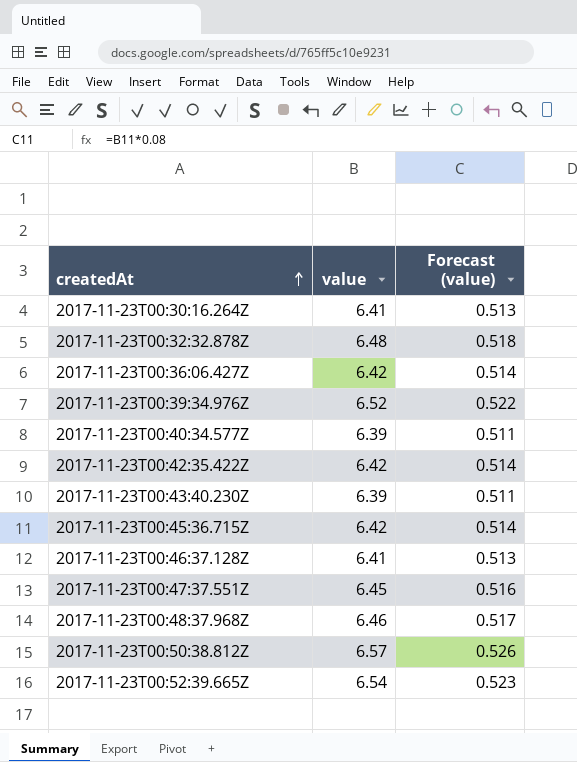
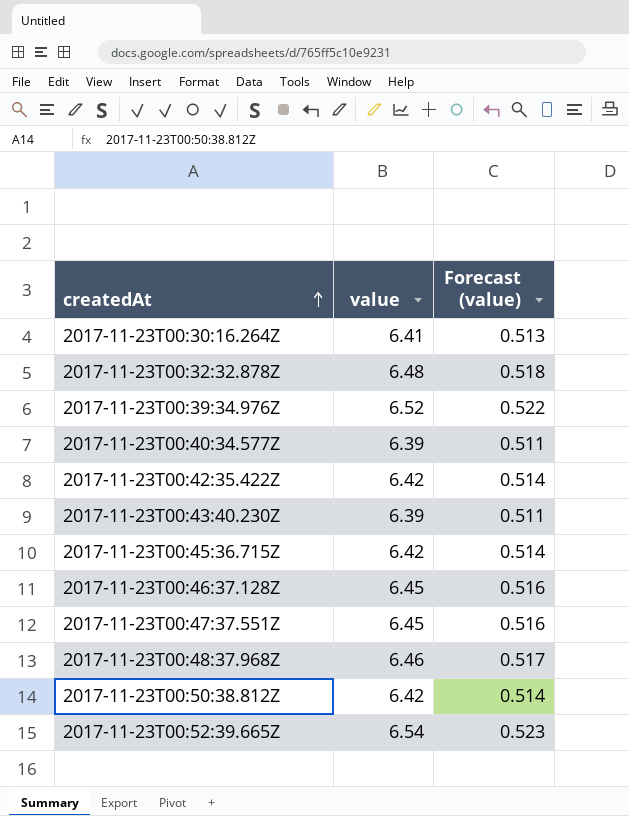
row 2017-11-23T00:36:06.427Z: 6.42 | 0.514 -> none
2017-11-23T00:46:37.128Z | value: 6.41 -> 6.45
2017-11-23T00:46:37.128Z | Forecast (value): 0.513 -> 0.516
2017-11-23T00:50:38.812Z | value: 6.57 -> 6.42
2017-11-23T00:50:38.812Z | Forecast (value): 0.526 -> 0.514

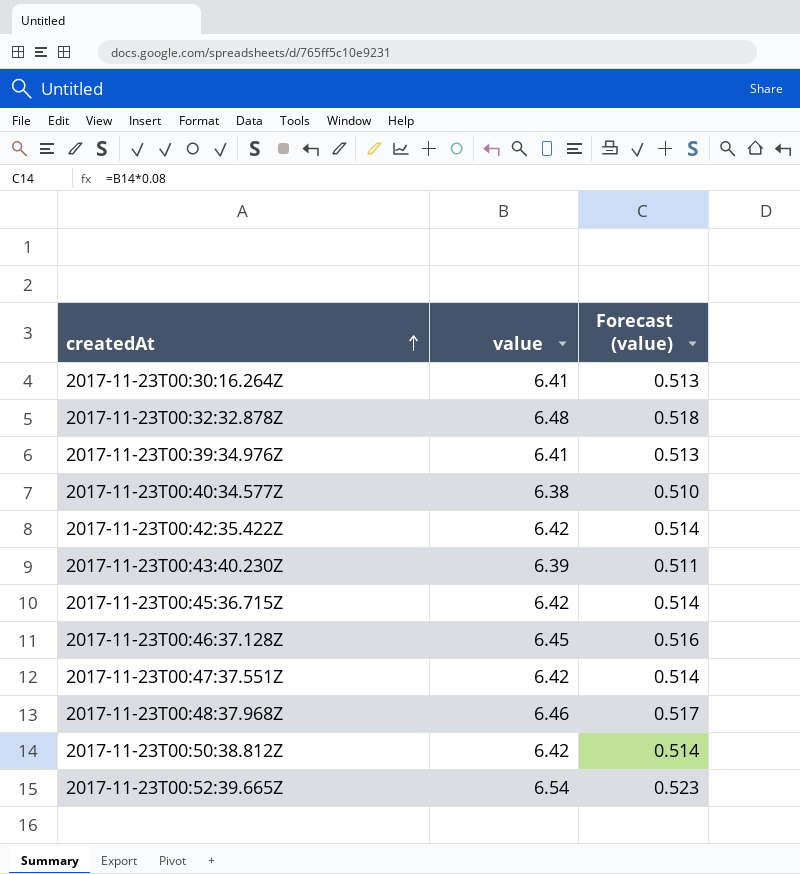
2017-11-23T00:39:34.976Z | value: 6.52 -> 6.41
2017-11-23T00:39:34.976Z | Forecast (value): 0.522 -> 0.513
2017-11-23T00:40:34.577Z | value: 6.39 -> 6.38
2017-11-23T00:40:34.577Z | Forecast (value): 0.511 -> 0.510
2017-11-23T00:47:37.551Z | value: 6.45 -> 6.42
2017-11-23T00:47:37.551Z | Forecast (value): 0.516 -> 0.514

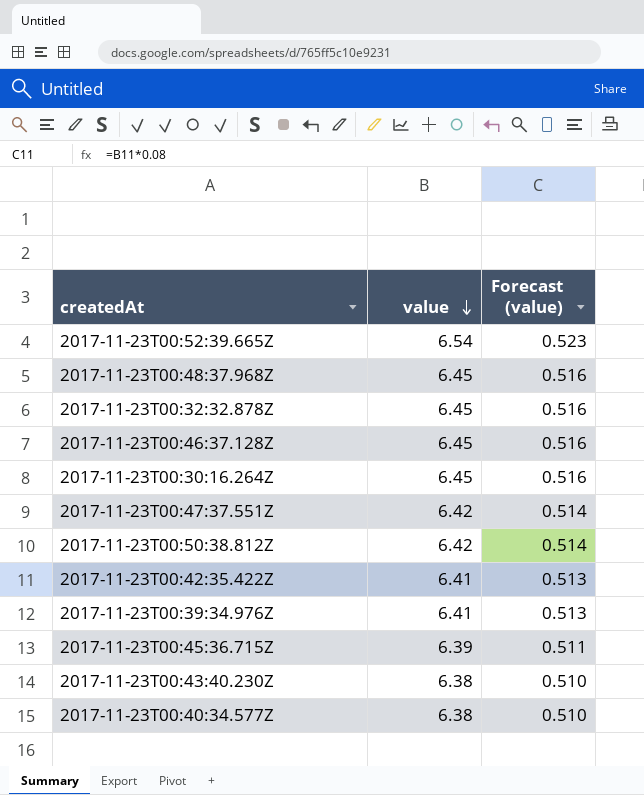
row order: createdAt ascending -> value descending
2017-11-23T00:48:37.968Z | value: 6.46 -> 6.45
2017-11-23T00:48:37.968Z | Forecast (value): 0.517 -> 0.516
2017-11-23T00:32:32.878Z | value: 6.48 -> 6.45
2017-11-23T00:32:32.878Z | Forecast (value): 0.518 -> 0.516
2017-11-23T00:30:16.264Z | value: 6.41 -> 6.45
2017-11-23T00:30:16.264Z | Forecast (value): 0.513 -> 0.516
2017-11-23T00:42:35.422Z | value: 6.42 -> 6.41
2017-11-23T00:42:35.422Z | Forecast (value): 0.514 -> 0.513
2017-11-23T00:45:36.715Z | value: 6.42 -> 6.39
2017-11-23T00:45:36.715Z | Forecast (value): 0.514 -> 0.511
2017-11-23T00:43:40.230Z | value: 6.39 -> 6.38
2017-11-23T00:43:40.230Z | Forecast (value): 0.511 -> 0.510

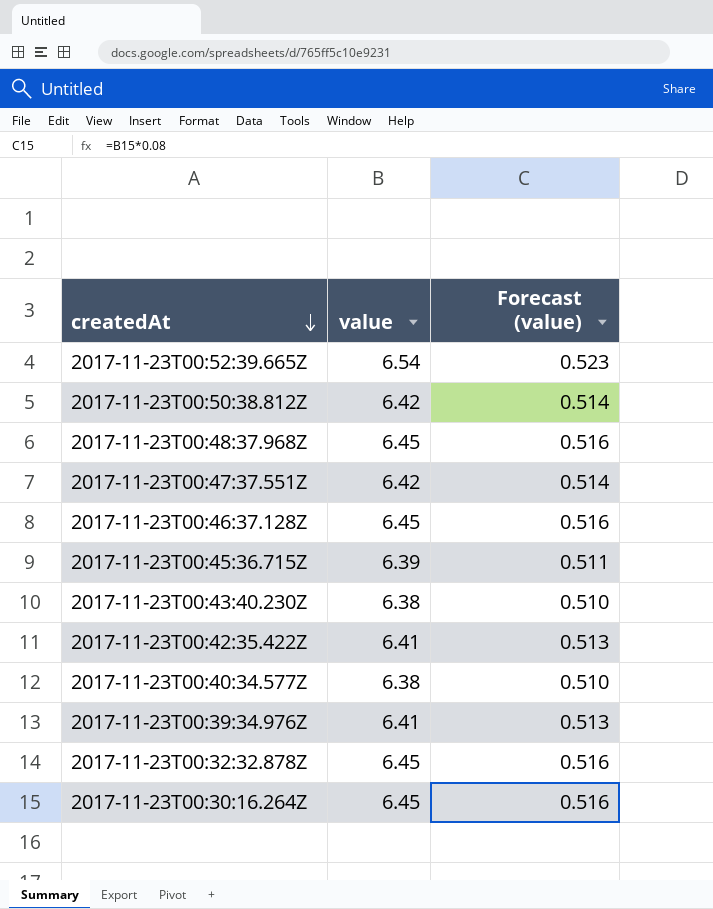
row order: value descending -> createdAt descending

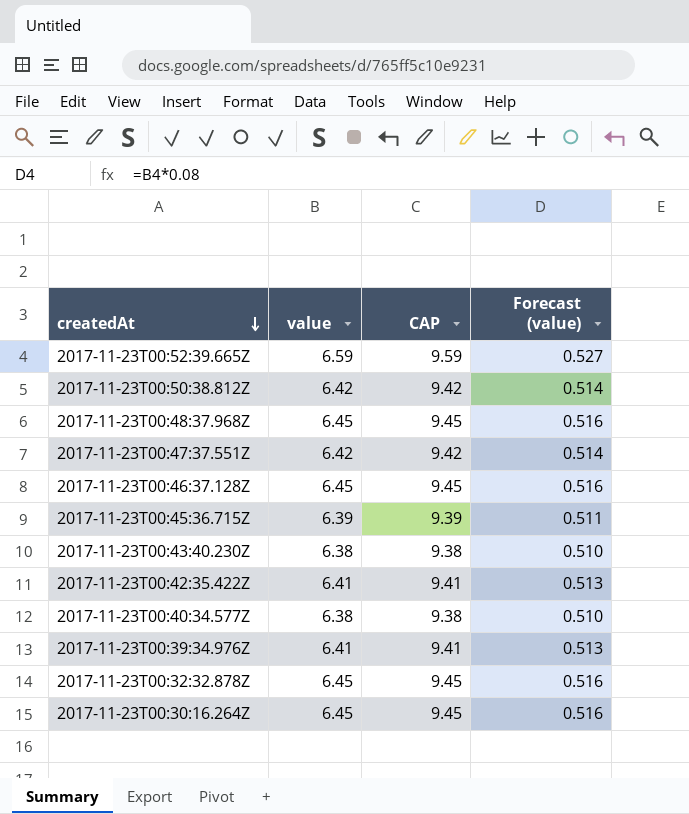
column CAP | formula: none -> [value] + 3
2017-11-23T00:52:39.665Z | value: 6.54 -> 6.59
2017-11-23T00:52:39.665Z | Forecast (value): 0.523 -> 0.527

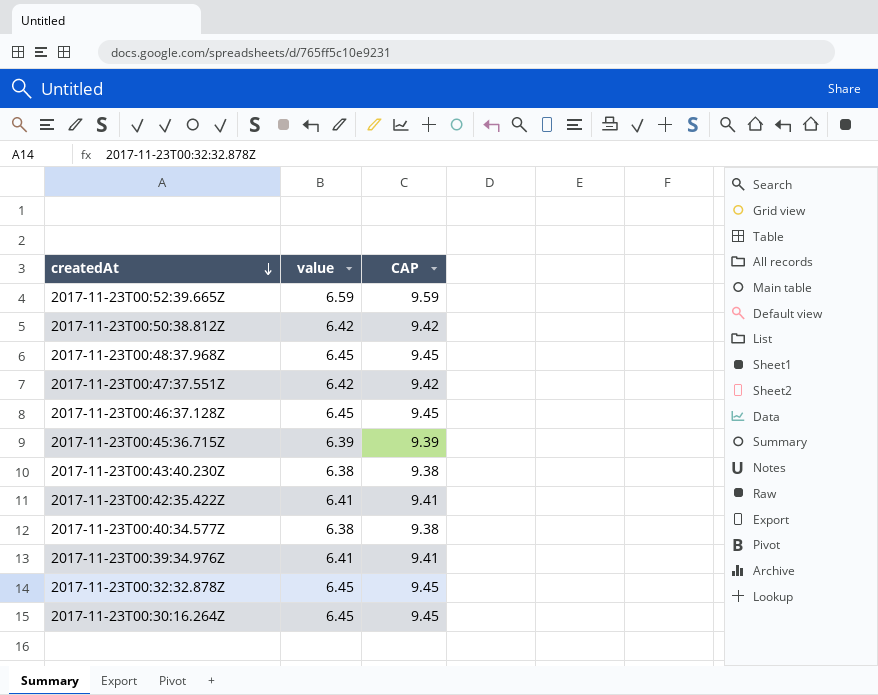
column Forecast (value) | formula: [value] * 0.08 -> none

